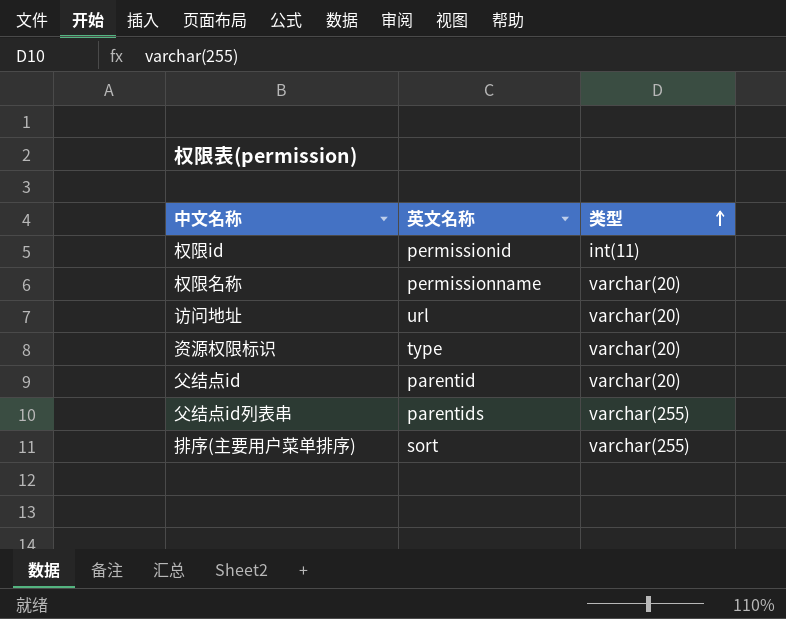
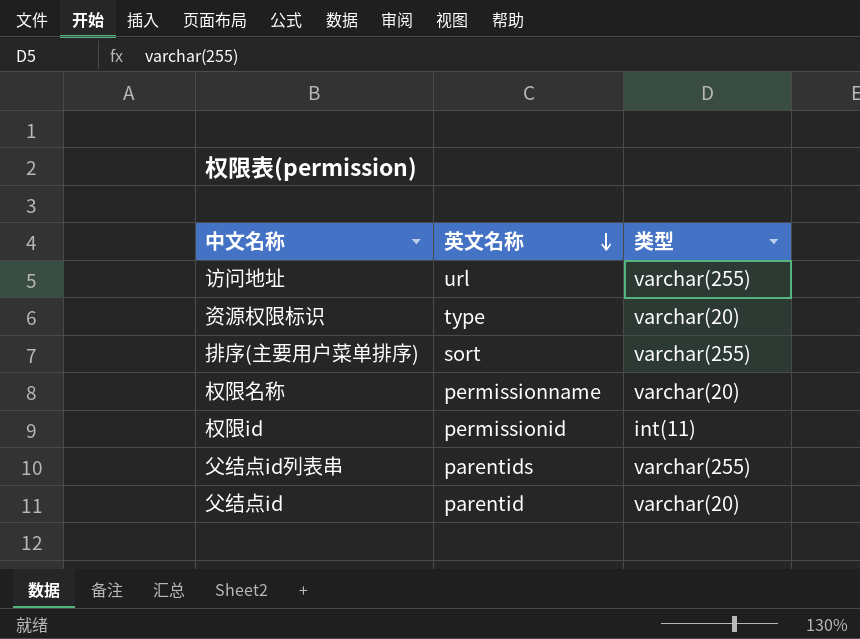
row order: 类型 ascending -> 英文名称 descending
访问地址 | 类型: varchar(20) -> varchar(255)

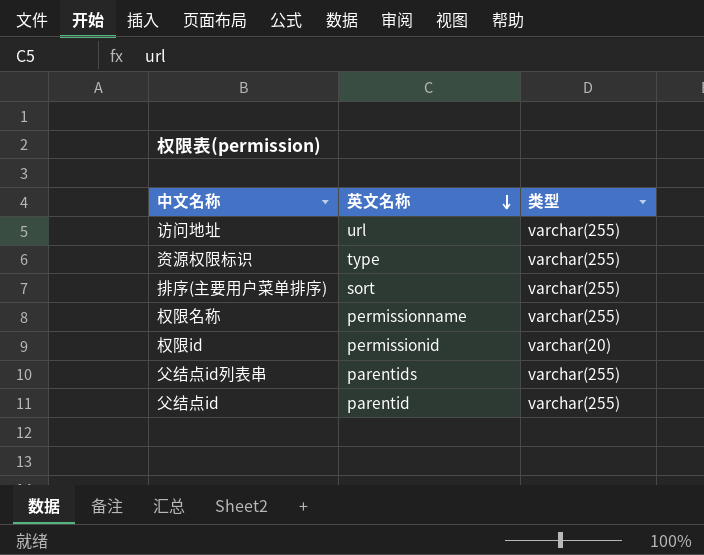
资源权限标识 | 类型: varchar(20) -> varchar(255)
权限名称 | 类型: varchar(20) -> varchar(255)
权限id | 类型: int(11) -> varchar(20)
父结点id | 类型: varchar(20) -> varchar(255)

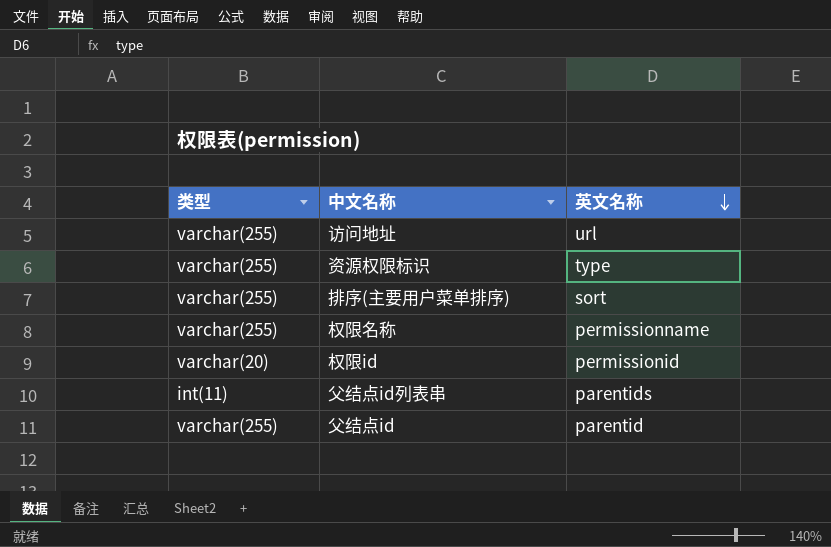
column 类型 | position: 3 -> 1
父结点id列表串 | 类型: varchar(255) -> int(11)

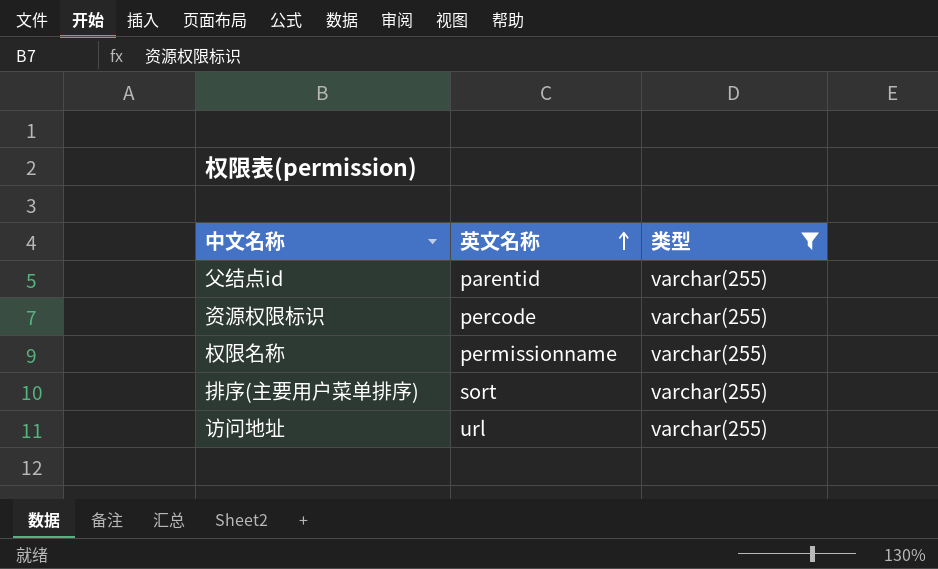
filter: none -> 类型 = varchar(255)
row order: 英文名称 descending -> 英文名称 ascending
column 类型 | position: 1 -> 3
资源权限标识 | 英文名称: type -> percode

